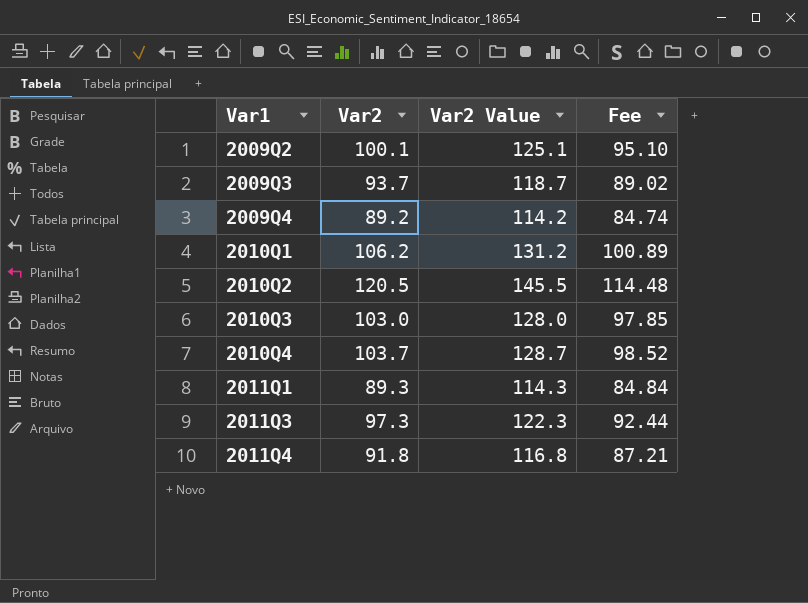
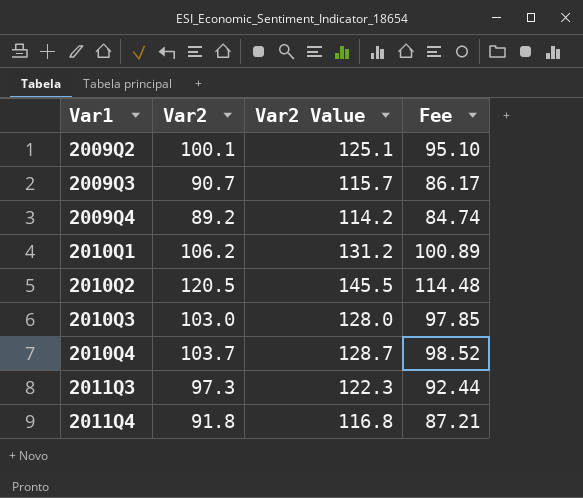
row 2011Q1: 89.3 | 114.3 | 84.84 -> none
2009Q3 | Var2: 93.7 -> 90.7
2009Q3 | Var2 Value: 118.7 -> 115.7
2009Q3 | Fee: 89.02 -> 86.17

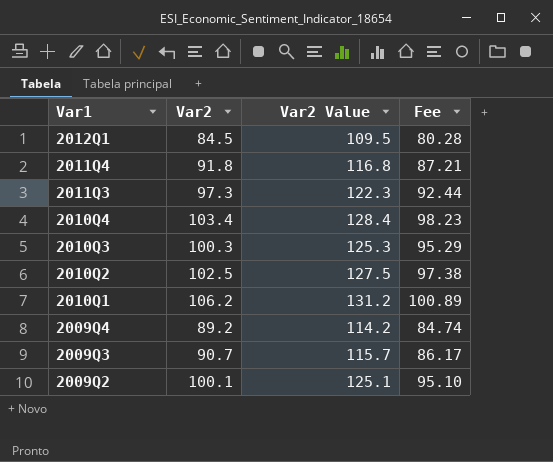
row order: Var1 ascending -> Var1 descending
row 2012Q1: none -> 84.5 | 109.5 | 80.28
2010Q4 | Var2: 103.7 -> 103.4
2010Q4 | Var2 Value: 128.7 -> 128.4
2010Q4 | Fee: 98.52 -> 98.23
2010Q3 | Var2: 103.0 -> 100.3
2010Q3 | Var2 Value: 128.0 -> 125.3
2010Q3 | Fee: 97.85 -> 95.29
2010Q2 | Var2: 120.5 -> 102.5
2010Q2 | Var2 Value: 145.5 -> 127.5
2010Q2 | Fee: 114.48 -> 97.38

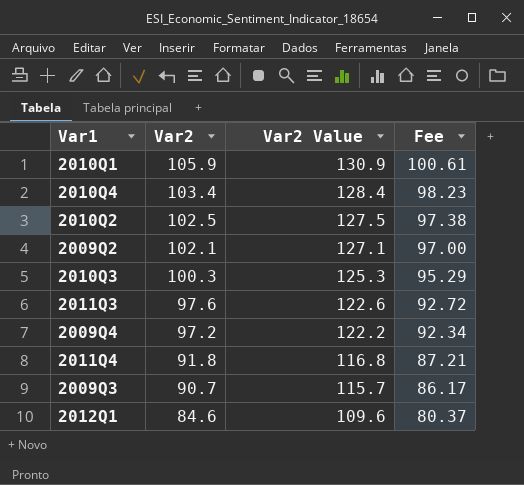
row order: Var1 descending -> Var2 descending
2010Q1 | Var2: 106.2 -> 105.9
2010Q1 | Var2 Value: 131.2 -> 130.9
2010Q1 | Fee: 100.89 -> 100.61
2009Q2 | Var2: 100.1 -> 102.1
2009Q2 | Var2 Value: 125.1 -> 127.1
2009Q2 | Fee: 95.10 -> 97.00
2011Q3 | Var2: 97.3 -> 97.6
2011Q3 | Var2 Value: 122.3 -> 122.6
2011Q3 | Fee: 92.44 -> 92.72
2009Q4 | Var2: 89.2 -> 97.2
2009Q4 | Var2 Value: 114.2 -> 122.2
2009Q4 | Fee: 84.74 -> 92.34
2012Q1 | Var2: 84.5 -> 84.6
2012Q1 | Var2 Value: 109.5 -> 109.6
2012Q1 | Fee: 80.28 -> 80.37

